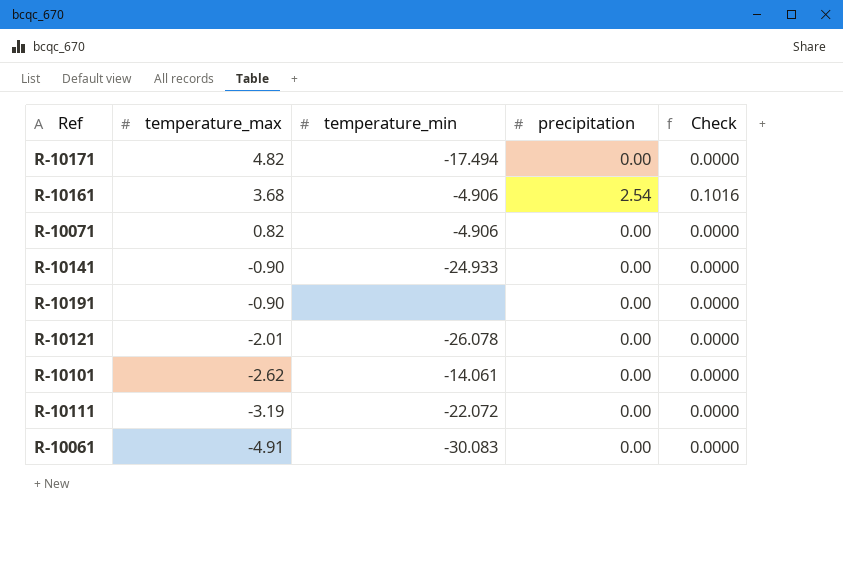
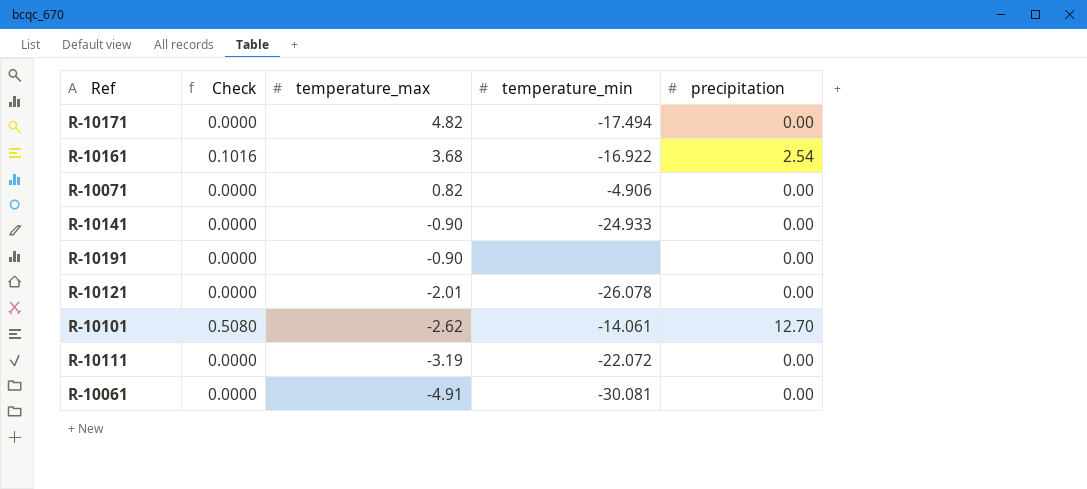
column Check | position: 5 -> 2
R-10161 | temperature_min: -4.906 -> -16.922
R-10101 | Check: 0.0000 -> 0.5080
R-10101 | precipitation: 0.00 -> 12.70
R-10061 | temperature_min: -30.083 -> -30.081

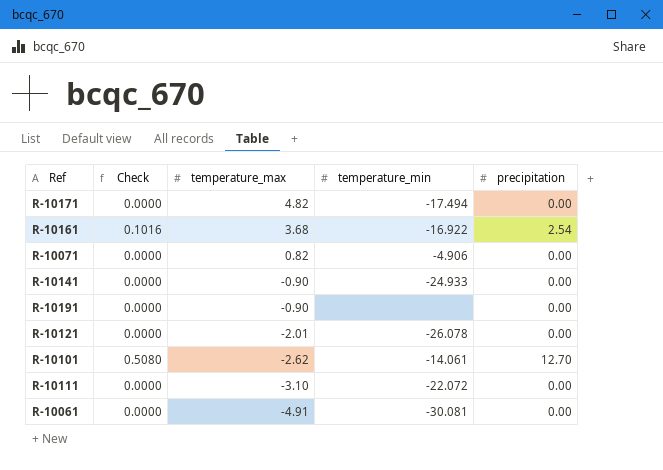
R-10111 | temperature_max: -3.19 -> -3.10

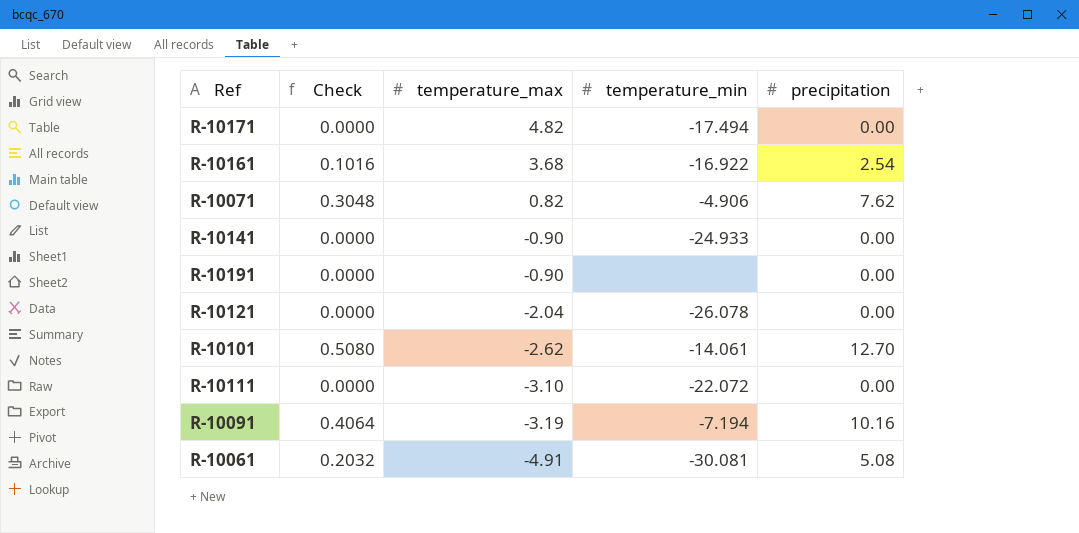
R-10071 | Check: 0.0000 -> 0.3048
R-10071 | precipitation: 0.00 -> 7.62
R-10121 | temperature_max: -2.01 -> -2.04
row R-10091: none -> 0.4064 | -3.19 | -7.194 | 10.16
R-10061 | Check: 0.0000 -> 0.2032
R-10061 | precipitation: 0.00 -> 5.08

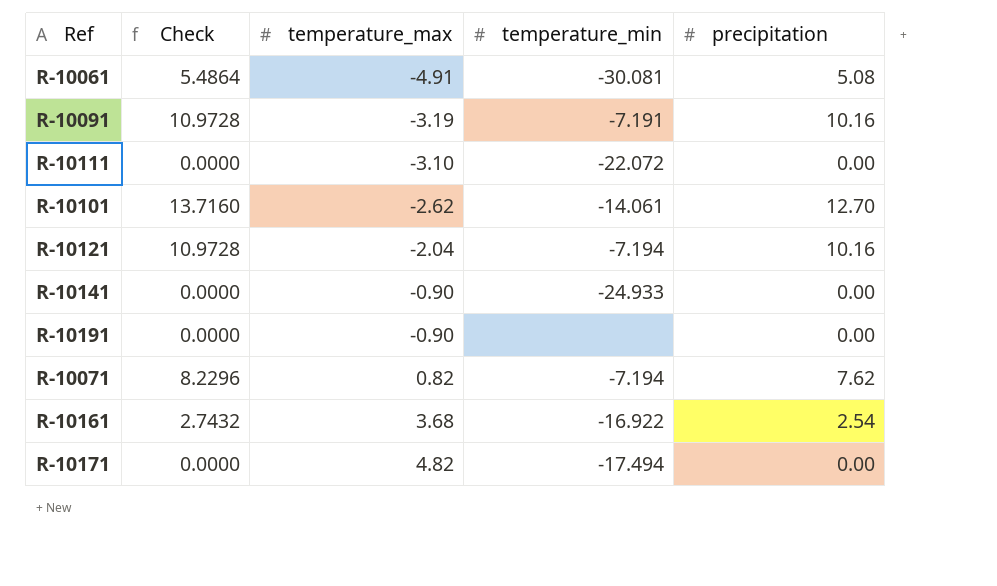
row order: temperature_max descending -> temperature_max ascending
column Check | formula: [precipitation] * 0.04 -> [precipitation] * 1.08
R-10091 | temperature_min: -7.194 -> -7.191
R-10121 | temperature_min: -26.078 -> -7.194
R-10121 | precipitation: 0.00 -> 10.16
R-10071 | temperature_min: -4.906 -> -7.194

